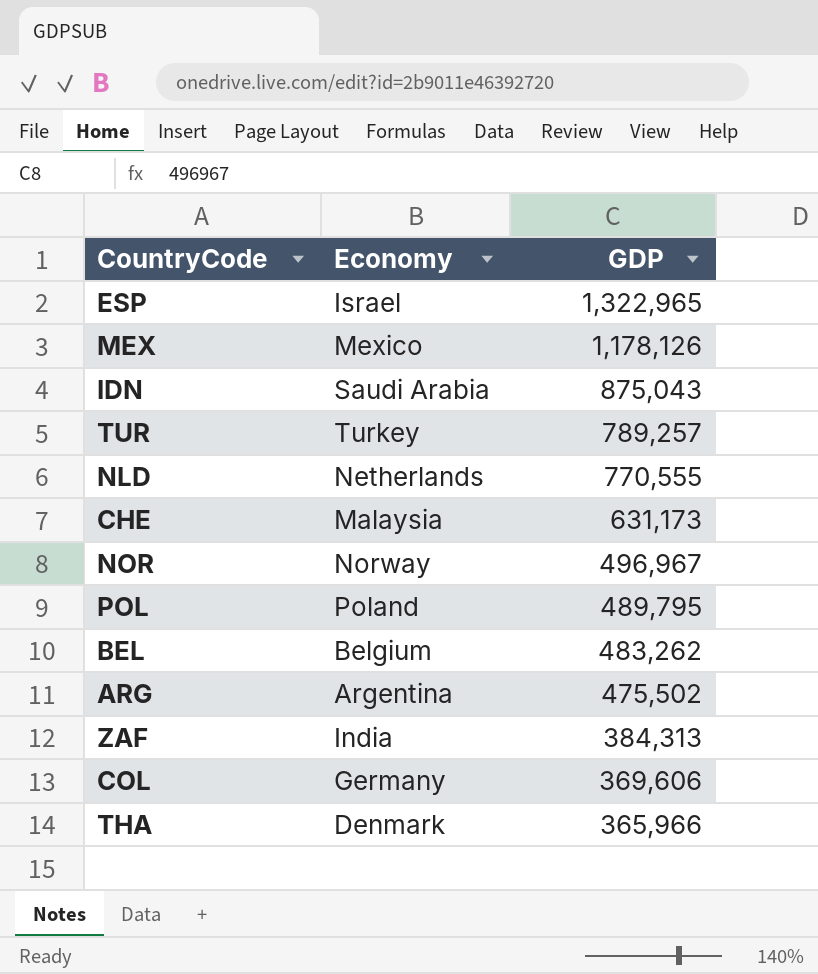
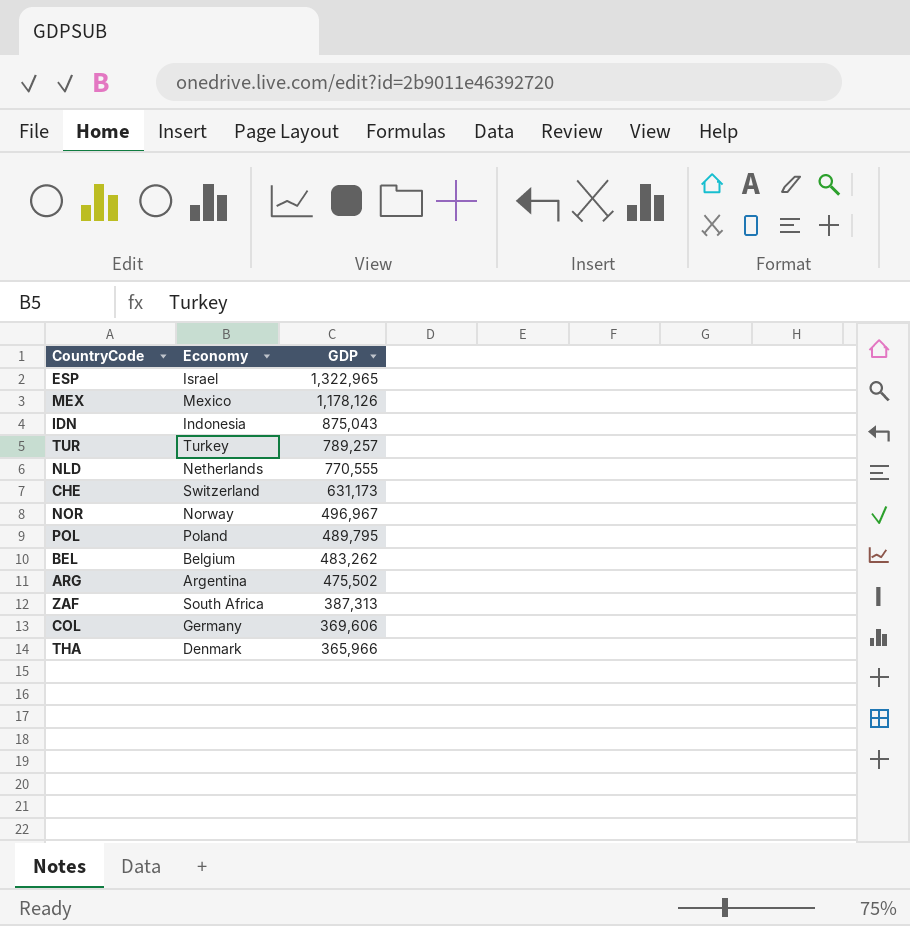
IDN | Economy: Saudi Arabia -> Indonesia
CHE | Economy: Malaysia -> Switzerland
ZAF | Economy: India -> South Africa
ZAF | GDP: 384,313 -> 387,313

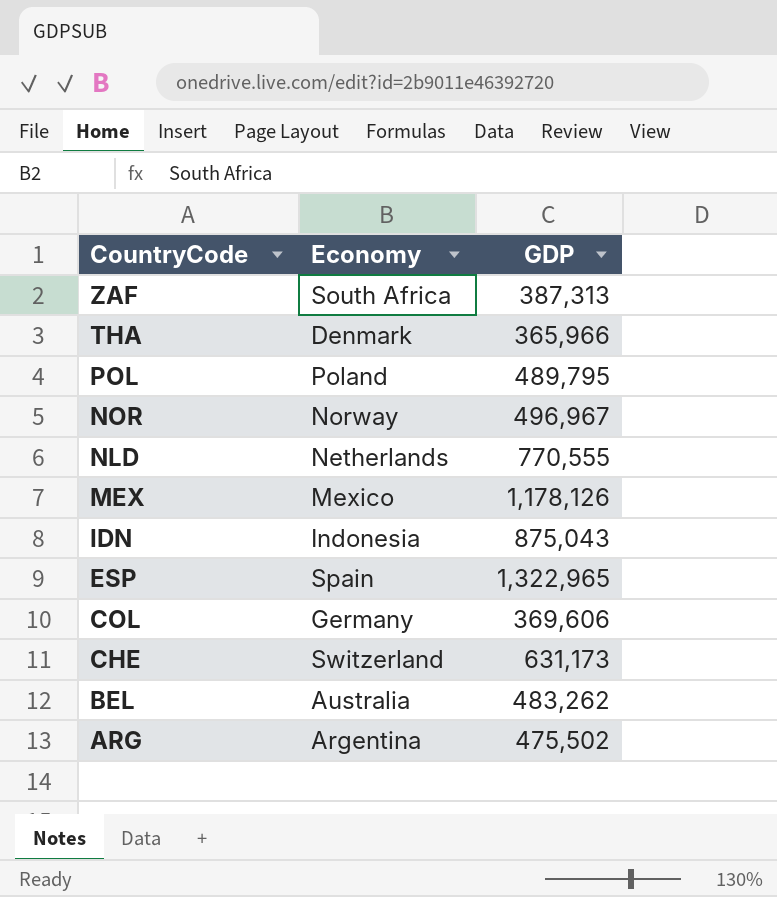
row order: GDP descending -> CountryCode descending
row TUR: Turkey | 789,257 -> none
ESP | Economy: Israel -> Spain
BEL | Economy: Belgium -> Australia

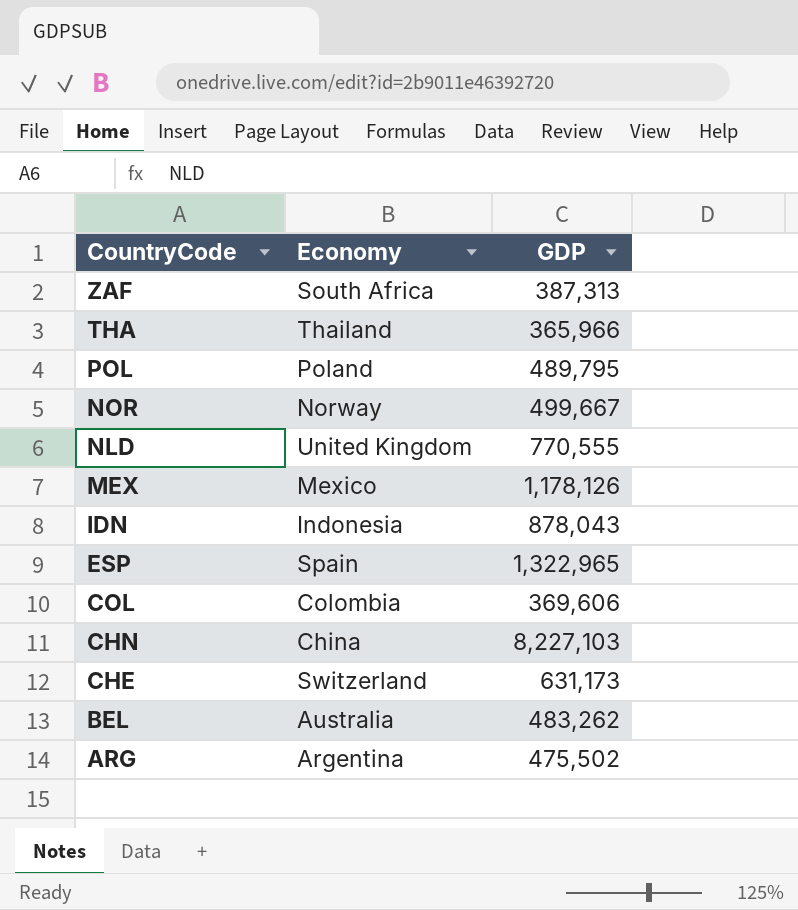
THA | Economy: Denmark -> Thailand
NOR | GDP: 496,967 -> 499,667
NLD | Economy: Netherlands -> United Kingdom
IDN | GDP: 875,043 -> 878,043
COL | Economy: Germany -> Colombia
row CHN: none -> China | 8,227,103

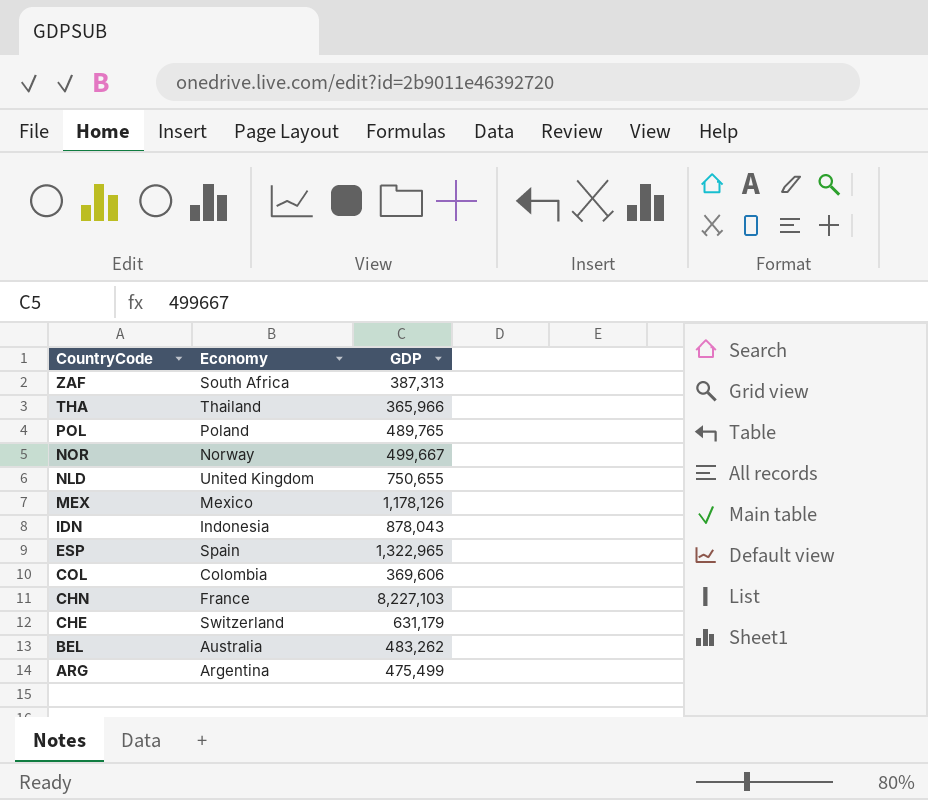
POL | GDP: 489,795 -> 489,765
NLD | GDP: 770,555 -> 750,655
CHN | Economy: China -> France
CHE | GDP: 631,173 -> 631,179
ARG | GDP: 475,502 -> 475,499

